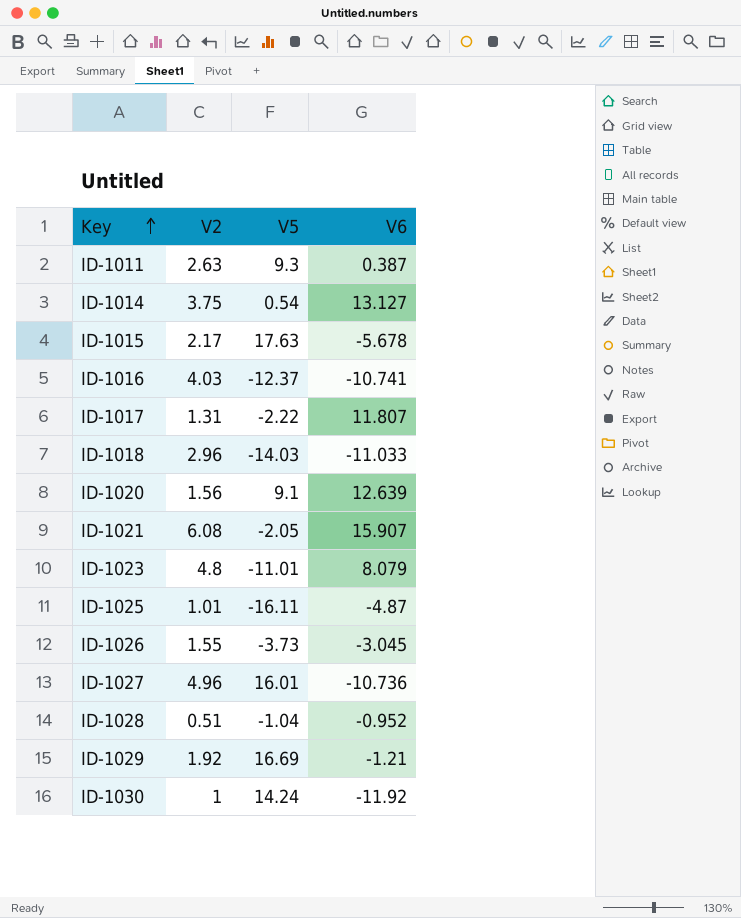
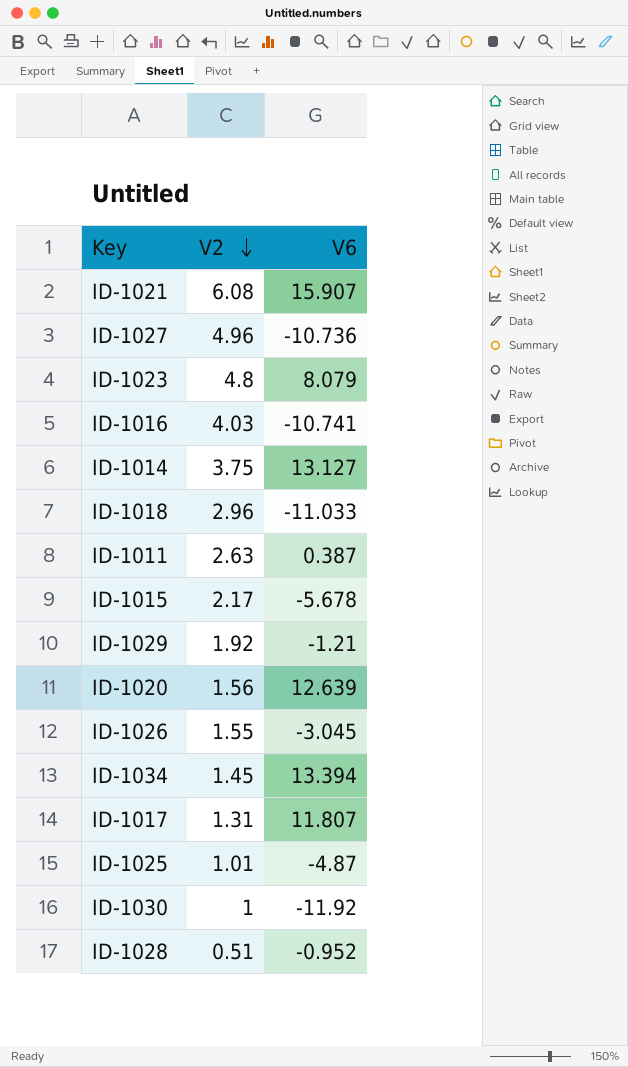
row order: Key ascending -> V2 descending
column V5 | position: 3 -> none
row ID-1034: none -> 1.45 | 13.394

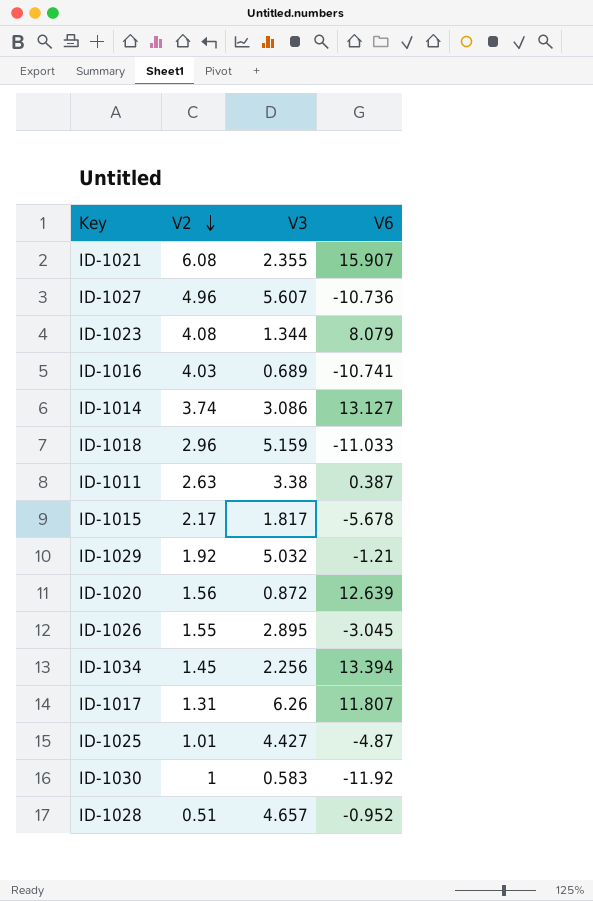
column V3 | position: none -> 3
ID-1023 | V2: 4.8 -> 4.08
ID-1014 | V2: 3.75 -> 3.74

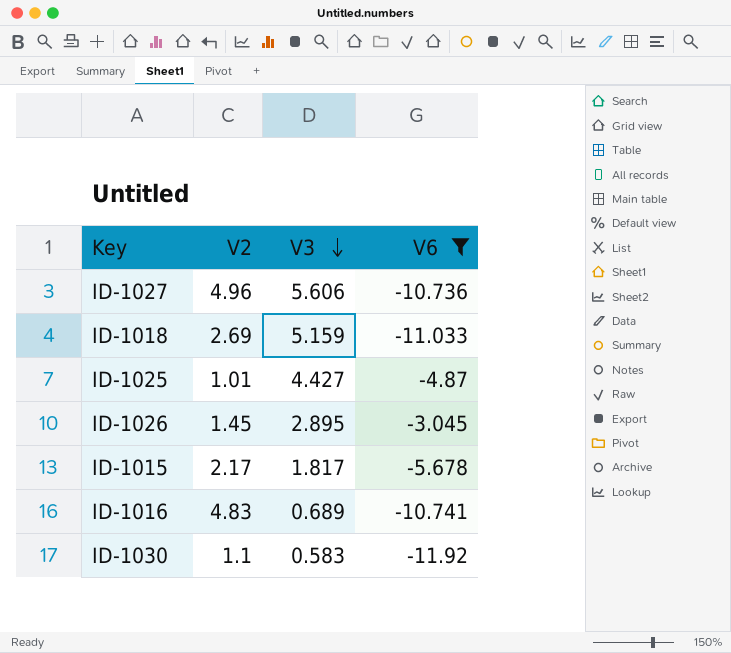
filter: none -> V6 <= -3.045
row order: V2 descending -> V3 descending
ID-1027 | V3: 5.607 -> 5.606
ID-1018 | V2: 2.96 -> 2.69
ID-1026 | V2: 1.55 -> 1.45
ID-1016 | V2: 4.03 -> 4.83
ID-1030 | V2: 1 -> 1.1

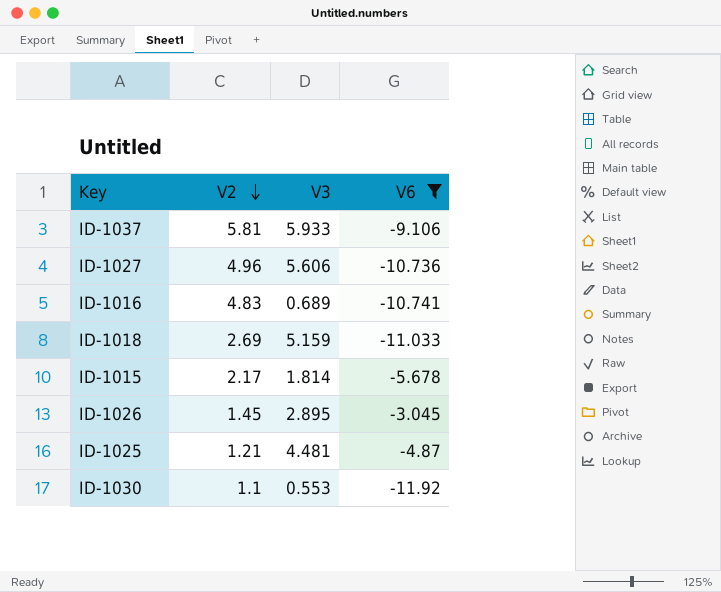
row order: V3 descending -> V2 descending
row ID-1037: none -> 5.81 | 5.933 | -9.106
ID-1015 | V3: 1.817 -> 1.814
ID-1025 | V2: 1.01 -> 1.21
ID-1025 | V3: 4.427 -> 4.481
ID-1030 | V3: 0.583 -> 0.553

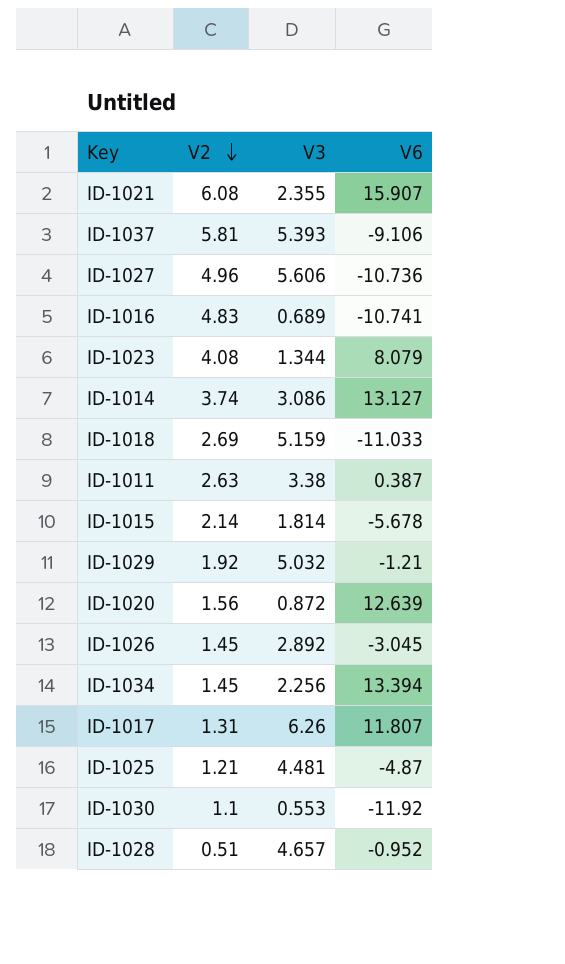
filter: V6 <= -3.045 -> none
ID-1037 | V3: 5.933 -> 5.393
ID-1015 | V2: 2.17 -> 2.14
ID-1026 | V3: 2.895 -> 2.892

